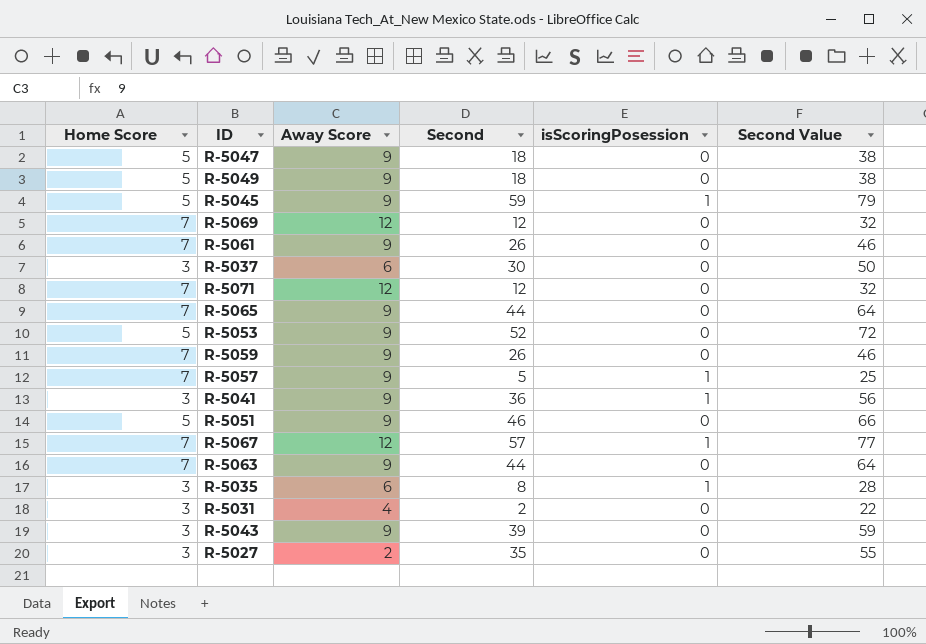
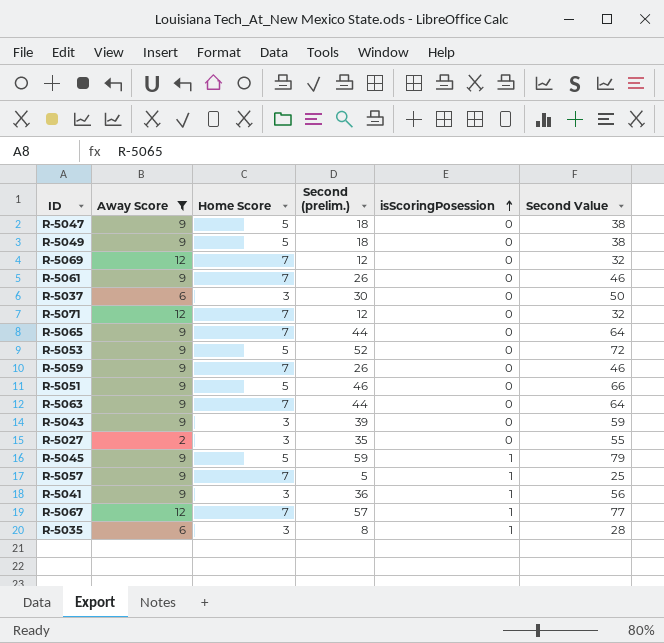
filter: none -> Away Score != 4
row order: none -> isScoringPosession ascending
column Home Score | position: 1 -> 3
column name: Second -> Second (prelim.)

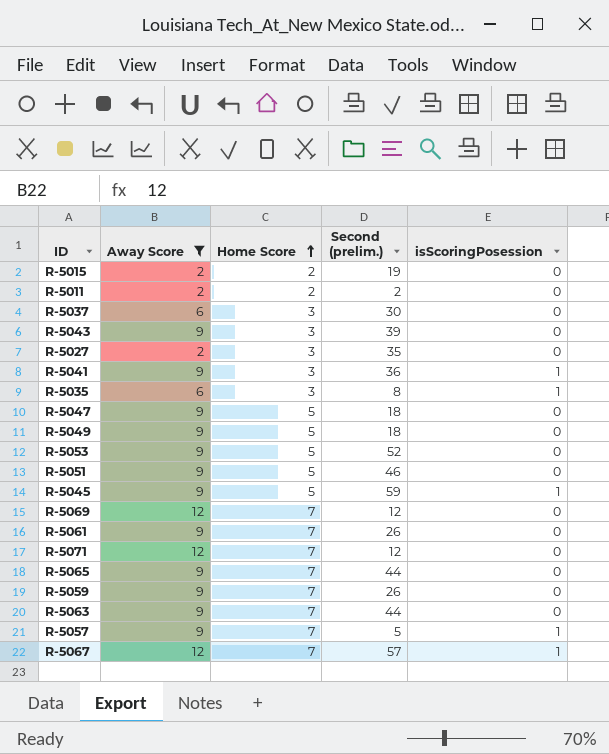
row order: isScoringPosession ascending -> Home Score ascending
column Second Value | formula: [Second (prelim.)] + 20 -> none
row R-5015: none -> 2 | 2 | 19 | 0
row R-5011: none -> 2 | 2 | 2 | 0

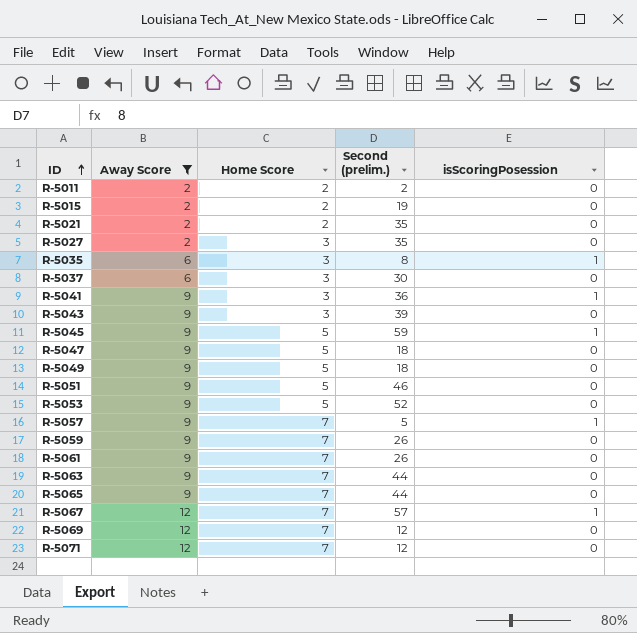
row order: Home Score ascending -> ID ascending
row R-5021: none -> 2 | 2 | 35 | 0

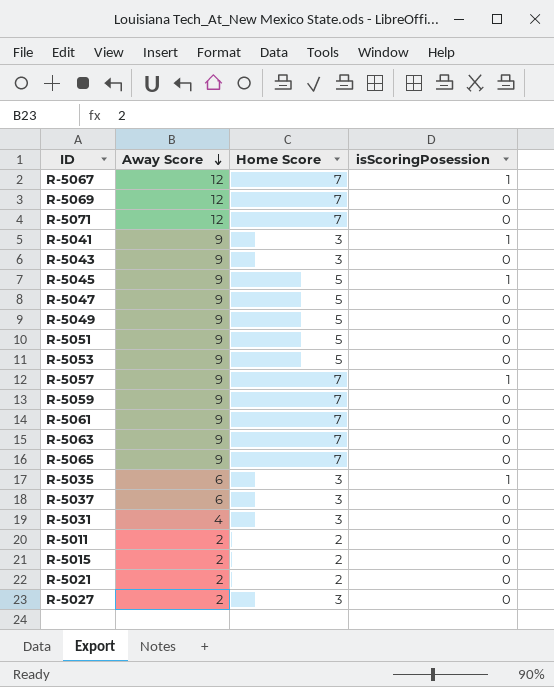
filter: Away Score != 4 -> none
row order: ID ascending -> Away Score descending
column Second (prelim.) | position: 4 -> none

